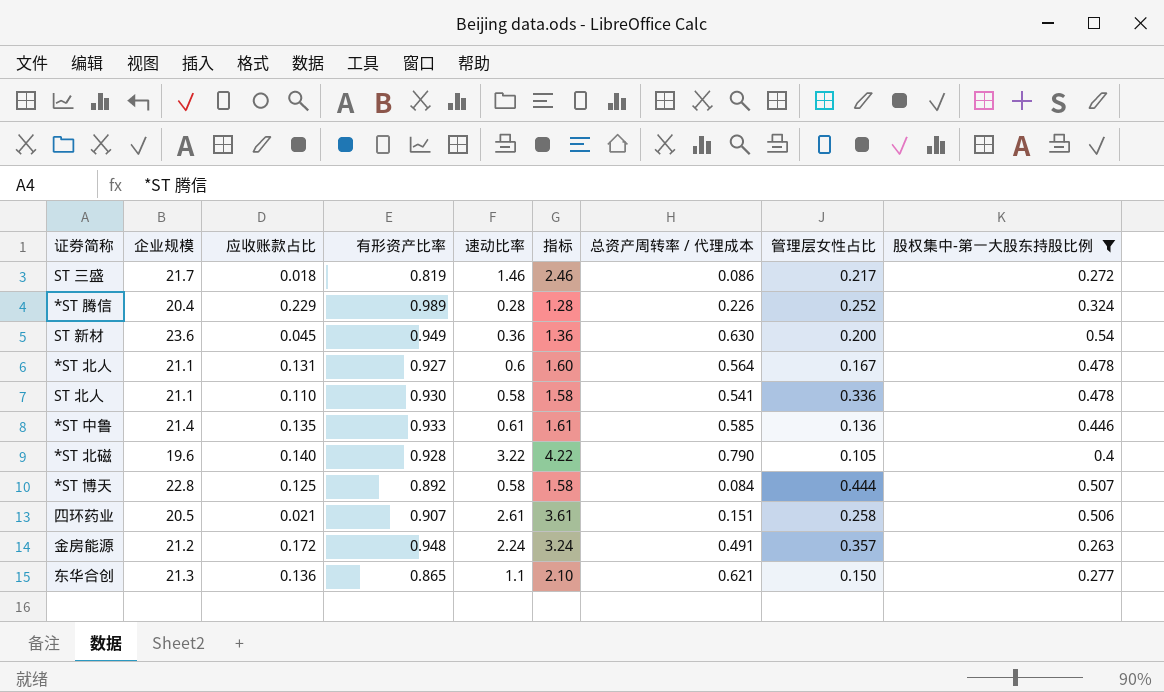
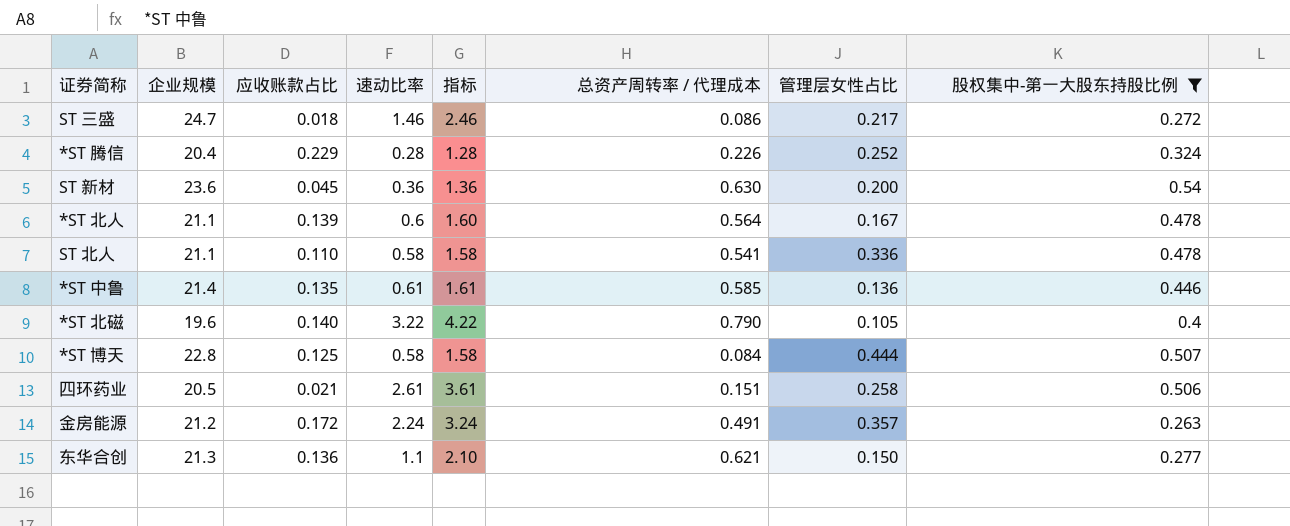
column 有形资产比率 | position: 4 -> none
ST 三盛 | 企业规模: 21.7 -> 24.7
*ST 北人 | 应收账款占比: 0.131 -> 0.139

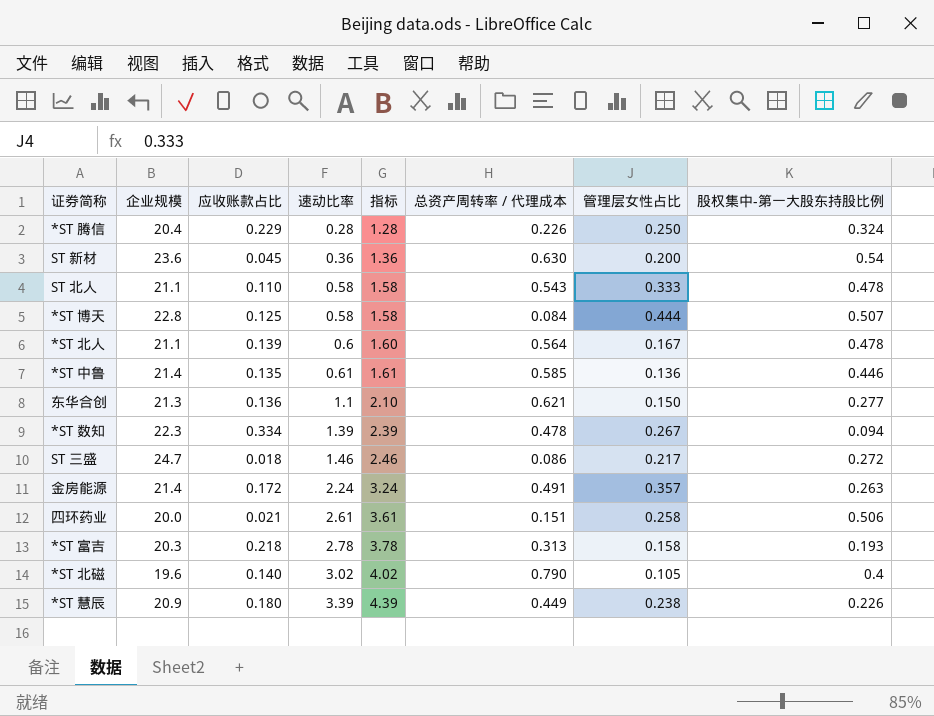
filter: 股权集中-第一大股东持股比例 >= 0.263 -> none
row order: none -> 速动比率 ascending
*ST 腾信 | 管理层女性占比: 0.252 -> 0.250
ST 北人 | 总资产周转率 / 代理成本: 0.541 -> 0.543
ST 北人 | 管理层女性占比: 0.336 -> 0.333
金房能源 | 企业规模: 21.2 -> 21.4
四环药业 | 企业规模: 20.5 -> 20.0
*ST 北磁 | 速动比率: 3.22 -> 3.02
*ST 北磁 | 指标: 4.22 -> 4.02

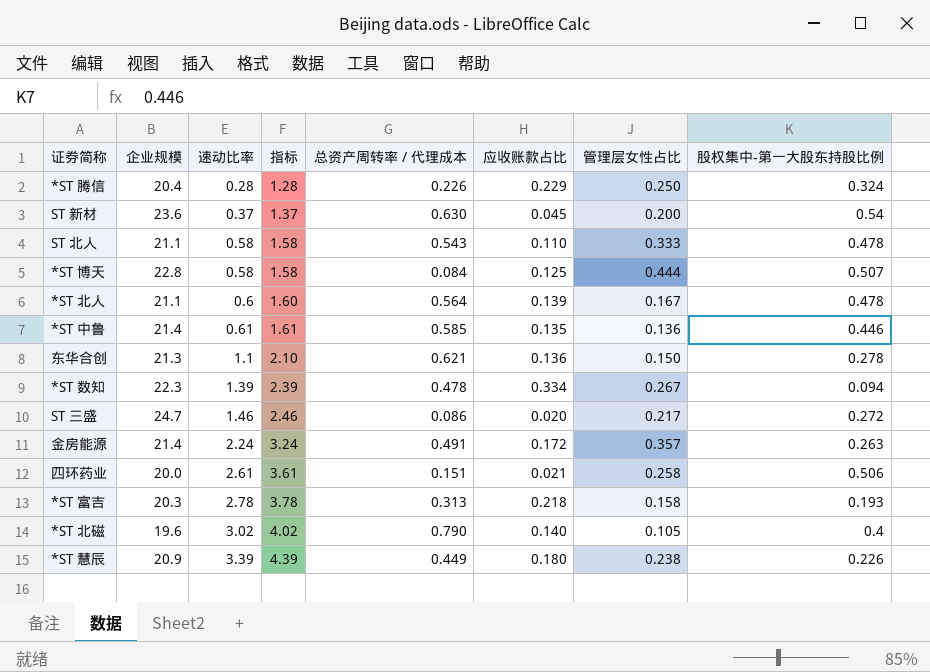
column 应收账款占比 | position: 3 -> 6
ST 新材 | 速动比率: 0.36 -> 0.37
ST 新材 | 指标: 1.36 -> 1.37
东华合创 | 股权集中-第一大股东持股比例: 0.277 -> 0.278
ST 三盛 | 应收账款占比: 0.018 -> 0.020

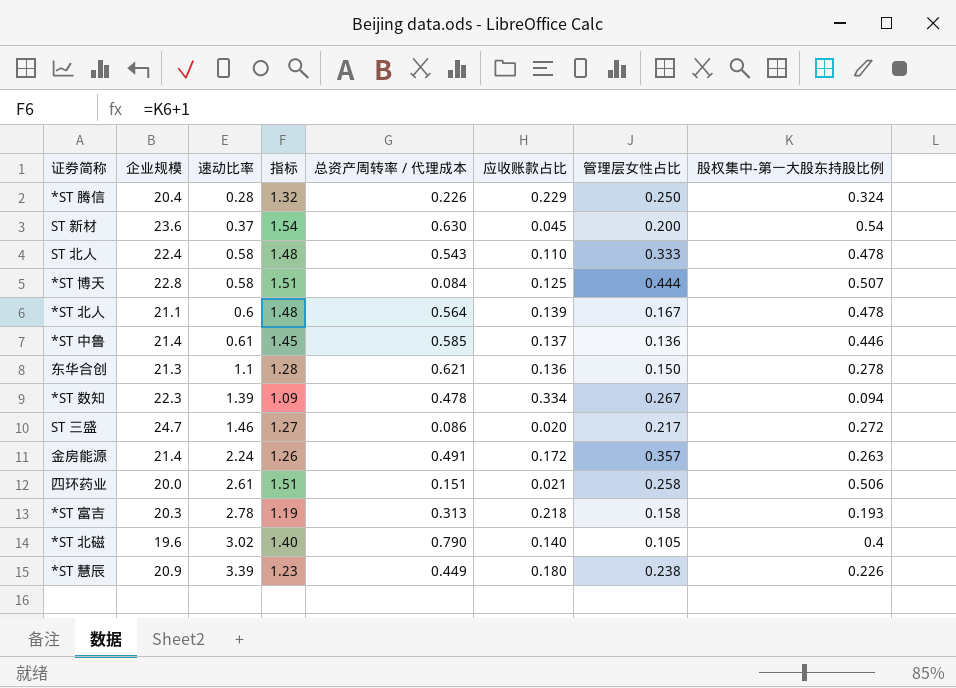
column 指标 | formula: [速动比率] + 1 -> [股权集中-第一大股东持股比例] + 1
ST 北人 | 企业规模: 21.1 -> 22.4
*ST 中鲁 | 应收账款占比: 0.135 -> 0.137

